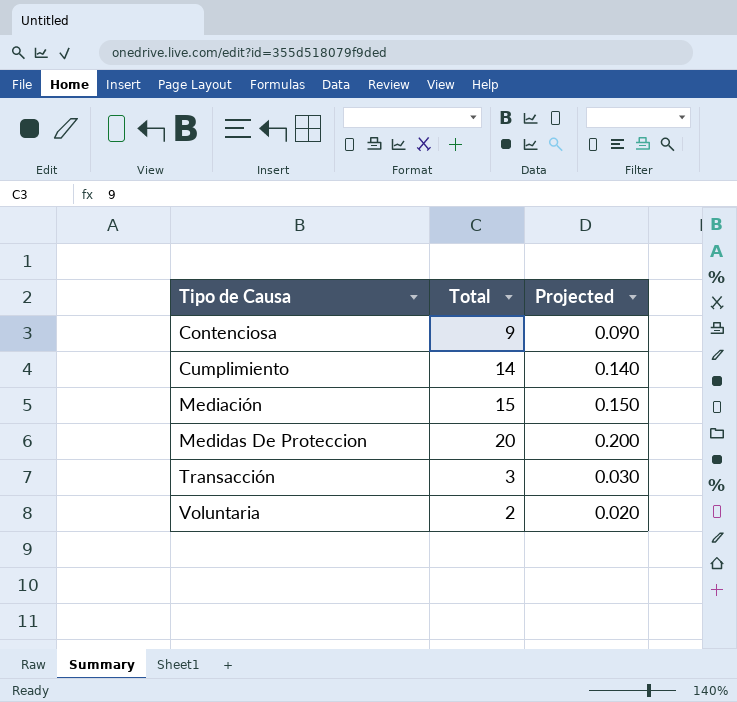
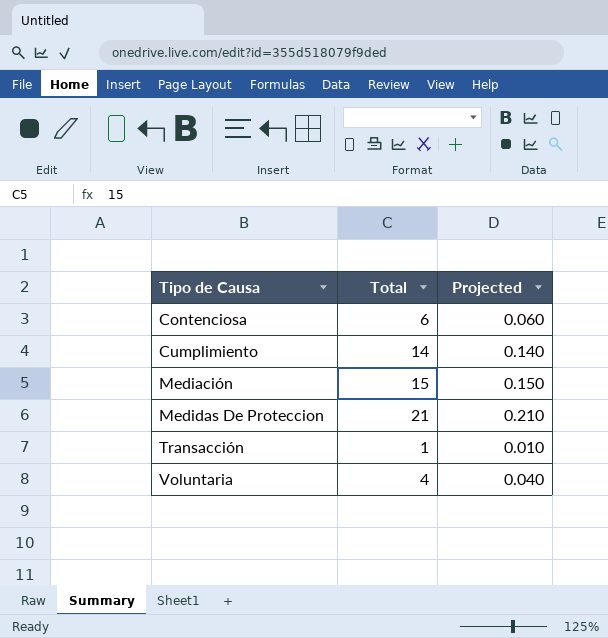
Contenciosa | Total: 9 -> 6
Contenciosa | Projected: 0.090 -> 0.060
Medidas De Proteccion | Total: 20 -> 21
Medidas De Proteccion | Projected: 0.200 -> 0.210
Transacción | Total: 3 -> 1
Transacción | Projected: 0.030 -> 0.010
Voluntaria | Total: 2 -> 4
Voluntaria | Projected: 0.020 -> 0.040

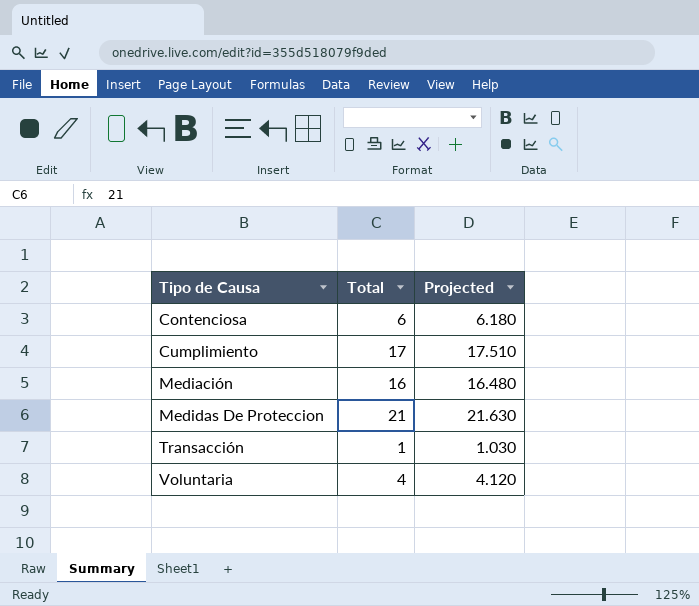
column Projected | formula: [Total] * 0.01 -> [Total] * 1.03
Cumplimiento | Total: 14 -> 17
Mediación | Total: 15 -> 16

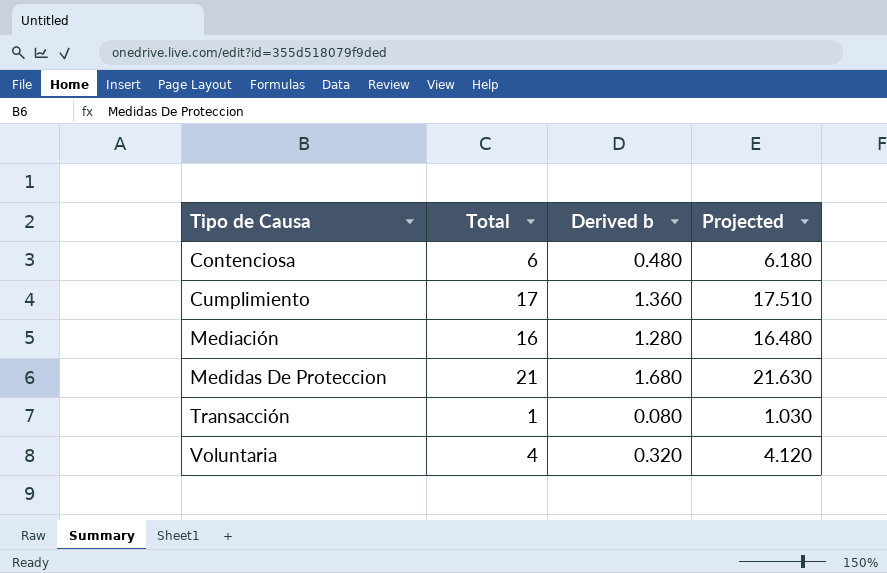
column Derived b | formula: none -> [Total] * 0.08

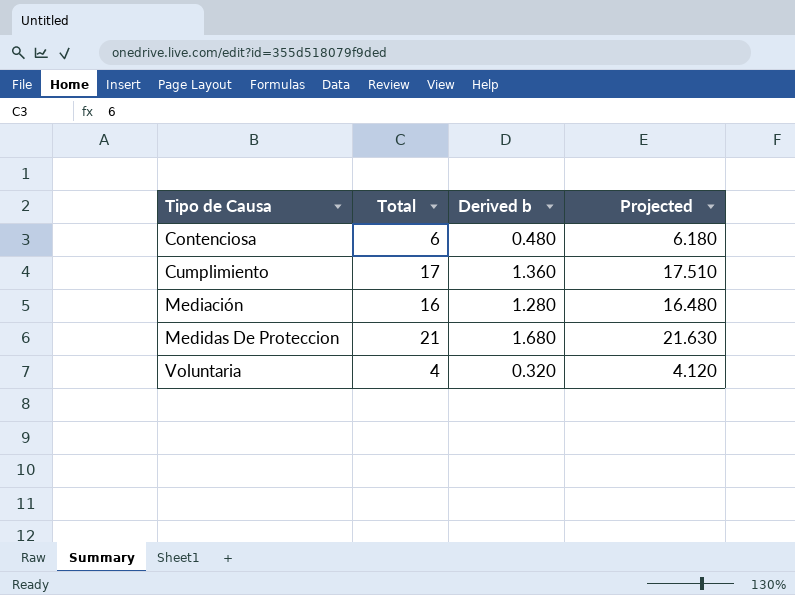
row Transacción: 1 | 0.080 | 1.030 -> none

